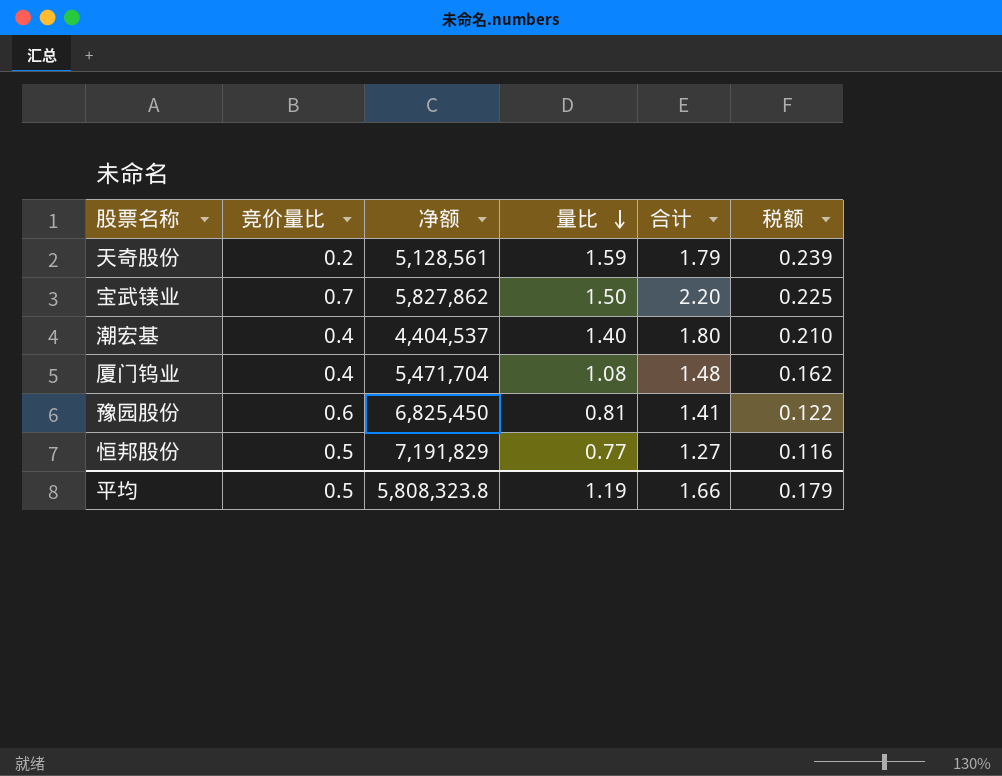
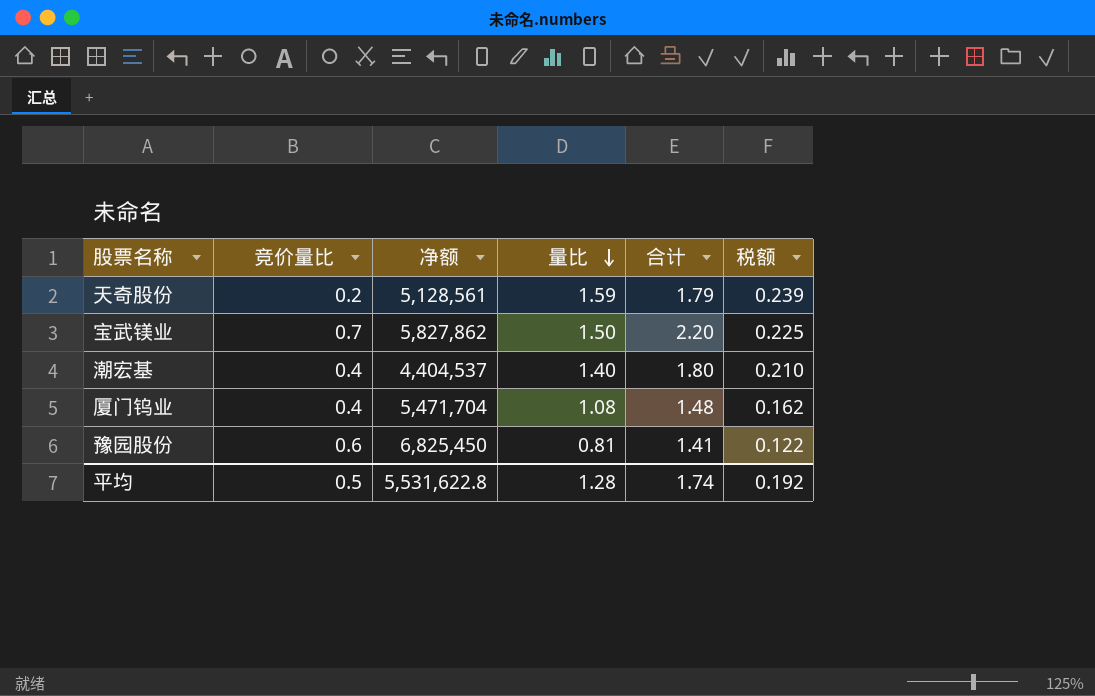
row 恒邦股份: 0.5 | 7,191,829 | 0.77 | 1.27 | 0.116 -> none
平均 | 净额: 5,808,323.8 -> 5,531,622.8
平均 | 量比: 1.19 -> 1.28
平均 | 合计: 1.66 -> 1.74
平均 | 税额: 0.179 -> 0.192

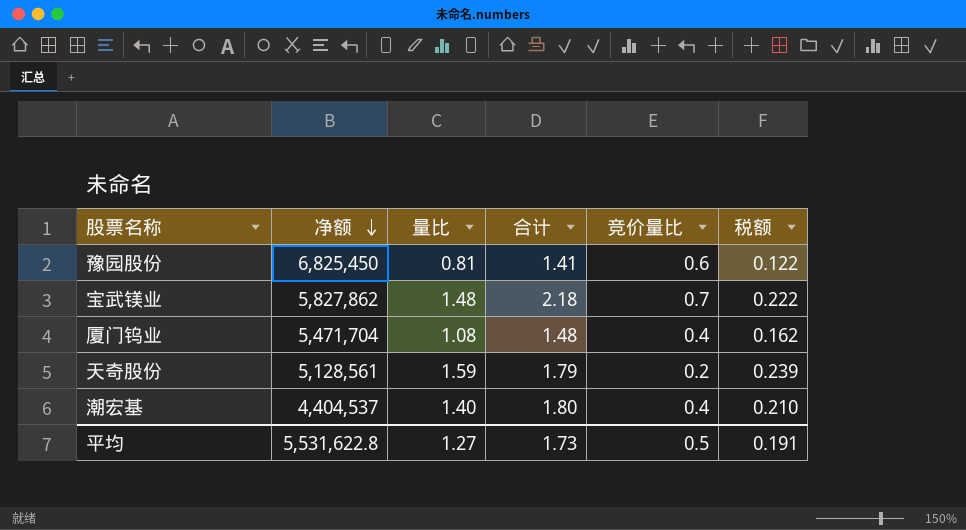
row order: 量比 descending -> 净额 descending
column 竞价量比 | position: 2 -> 5
宝武镁业 | 量比: 1.50 -> 1.48
宝武镁业 | 合计: 2.20 -> 2.18
宝武镁业 | 税额: 0.225 -> 0.222
平均 | 量比: 1.28 -> 1.27
平均 | 合计: 1.74 -> 1.73
平均 | 税额: 0.192 -> 0.191

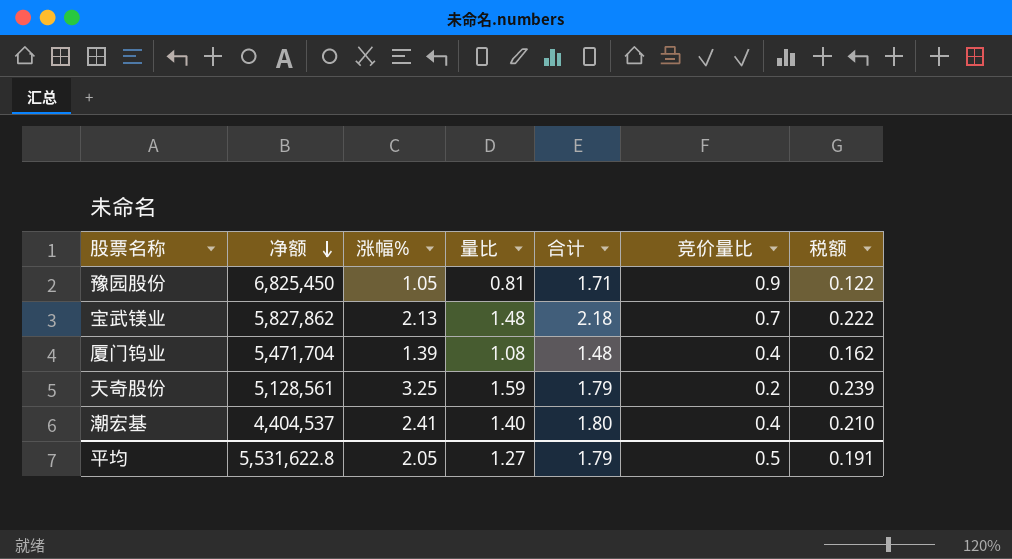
column 涨幅% | position: none -> 3
豫园股份 | 合计: 1.41 -> 1.71
豫园股份 | 竞价量比: 0.6 -> 0.9
平均 | 合计: 1.73 -> 1.79

